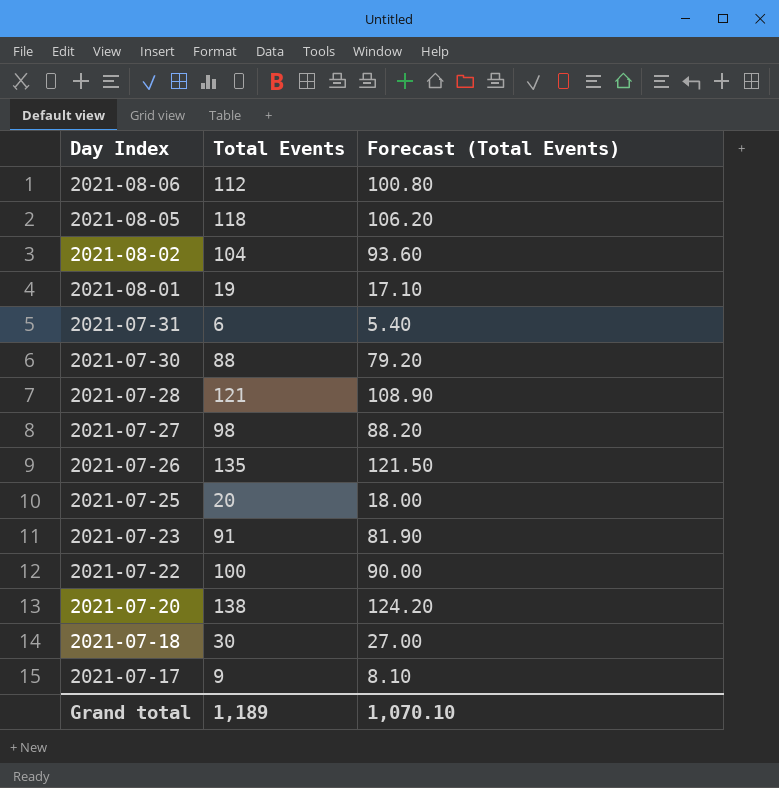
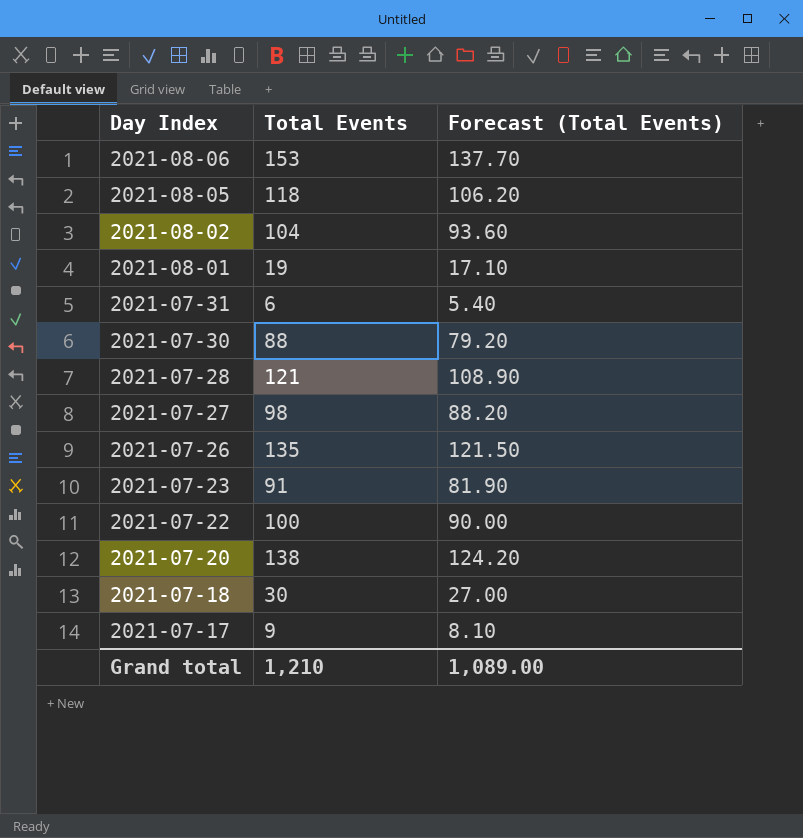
row 2021-07-25: 20 | 18.00 -> none
2021-08-06 | Total Events: 112 -> 153
2021-08-06 | Forecast (Total Events): 100.80 -> 137.70
Grand total | Total Events: 1,189 -> 1,210
Grand total | Forecast (Total Events): 1,070.10 -> 1,089.00

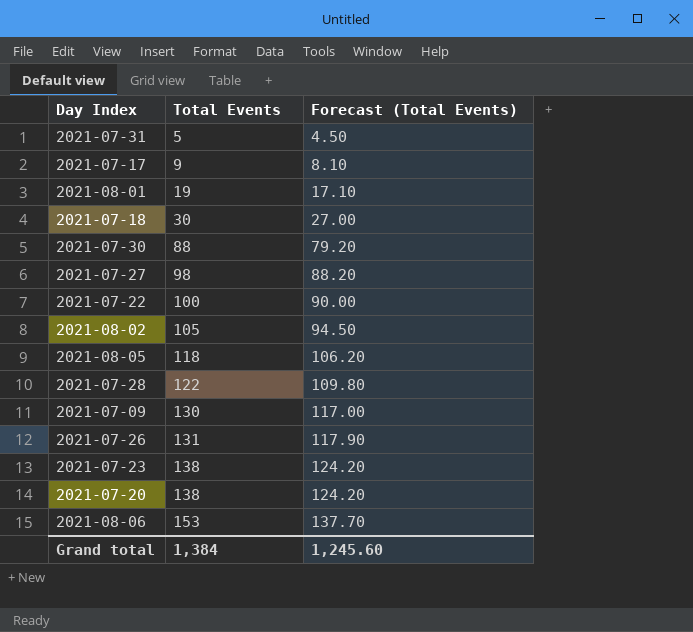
row order: Day Index descending -> Total Events ascending
2021-07-31 | Total Events: 6 -> 5
2021-07-31 | Forecast (Total Events): 5.40 -> 4.50
2021-08-02 | Total Events: 104 -> 105
2021-08-02 | Forecast (Total Events): 93.60 -> 94.50
2021-07-28 | Total Events: 121 -> 122
2021-07-28 | Forecast (Total Events): 108.90 -> 109.80
row 2021-07-09: none -> 130 | 117.00
2021-07-26 | Total Events: 135 -> 131
2021-07-26 | Forecast (Total Events): 121.50 -> 117.90
2021-07-23 | Total Events: 91 -> 138
2021-07-23 | Forecast (Total Events): 81.90 -> 124.20
Grand total | Total Events: 1,210 -> 1,384
Grand total | Forecast (Total Events): 1,089.00 -> 1,245.60

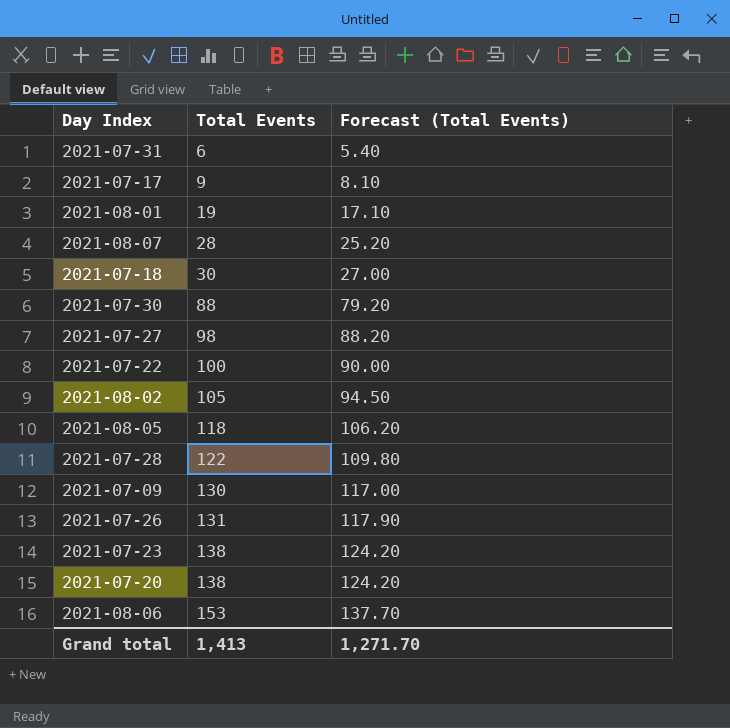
2021-07-31 | Total Events: 5 -> 6
2021-07-31 | Forecast (Total Events): 4.50 -> 5.40
row 2021-08-07: none -> 28 | 25.20
Grand total | Total Events: 1,384 -> 1,413
Grand total | Forecast (Total Events): 1,245.60 -> 1,271.70

